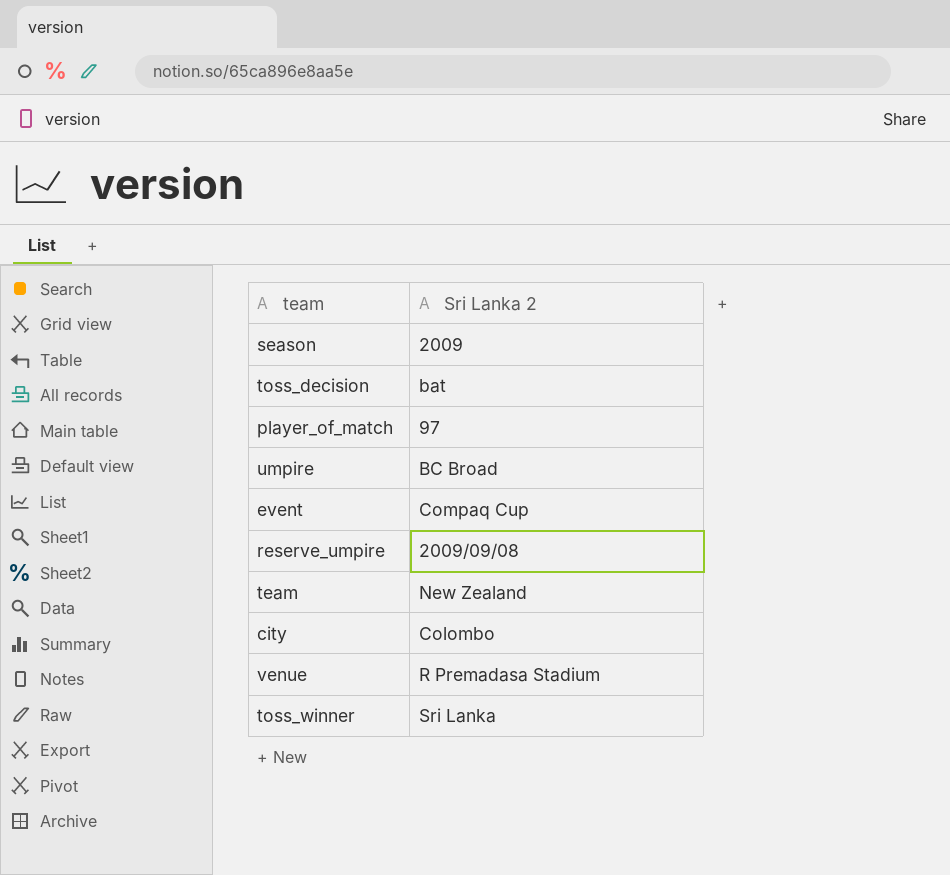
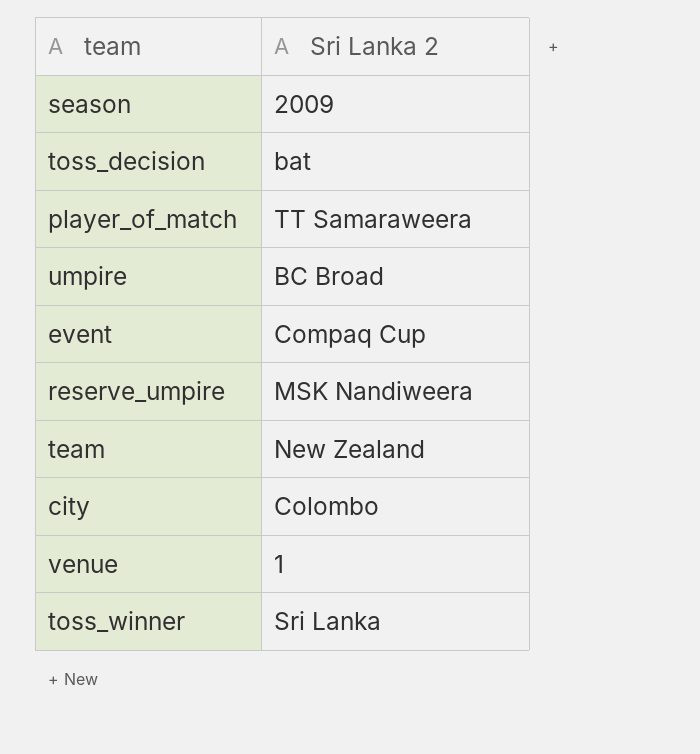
player_of_match | Sri Lanka 2: 97 -> TT Samaraweera
reserve_umpire | Sri Lanka 2: 2009/09/08 -> MSK Nandiweera
venue | Sri Lanka 2: R Premadasa Stadium -> 1

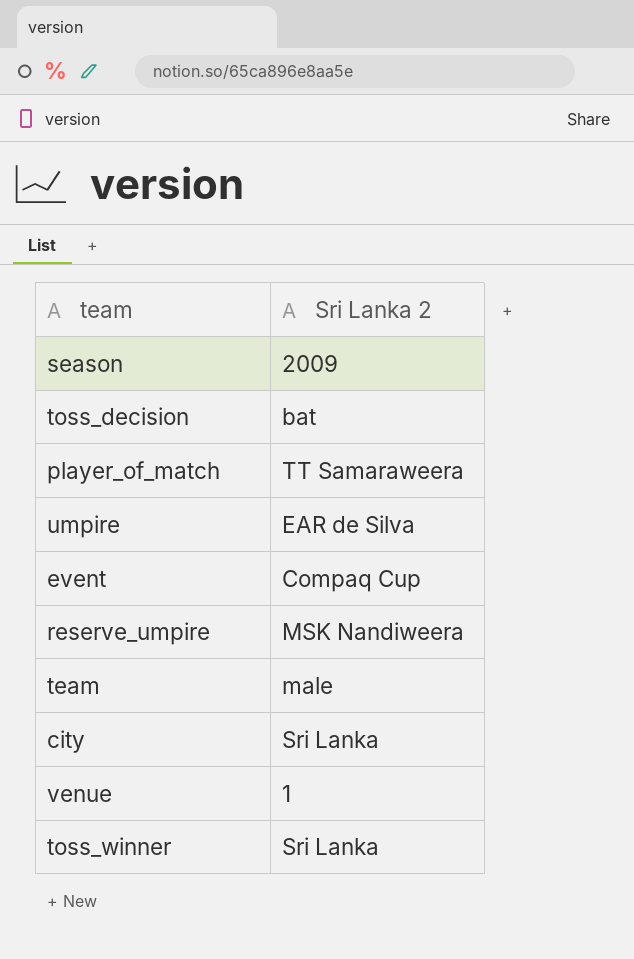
umpire | Sri Lanka 2: BC Broad -> EAR de Silva
team | Sri Lanka 2: New Zealand -> male
city | Sri Lanka 2: Colombo -> Sri Lanka

